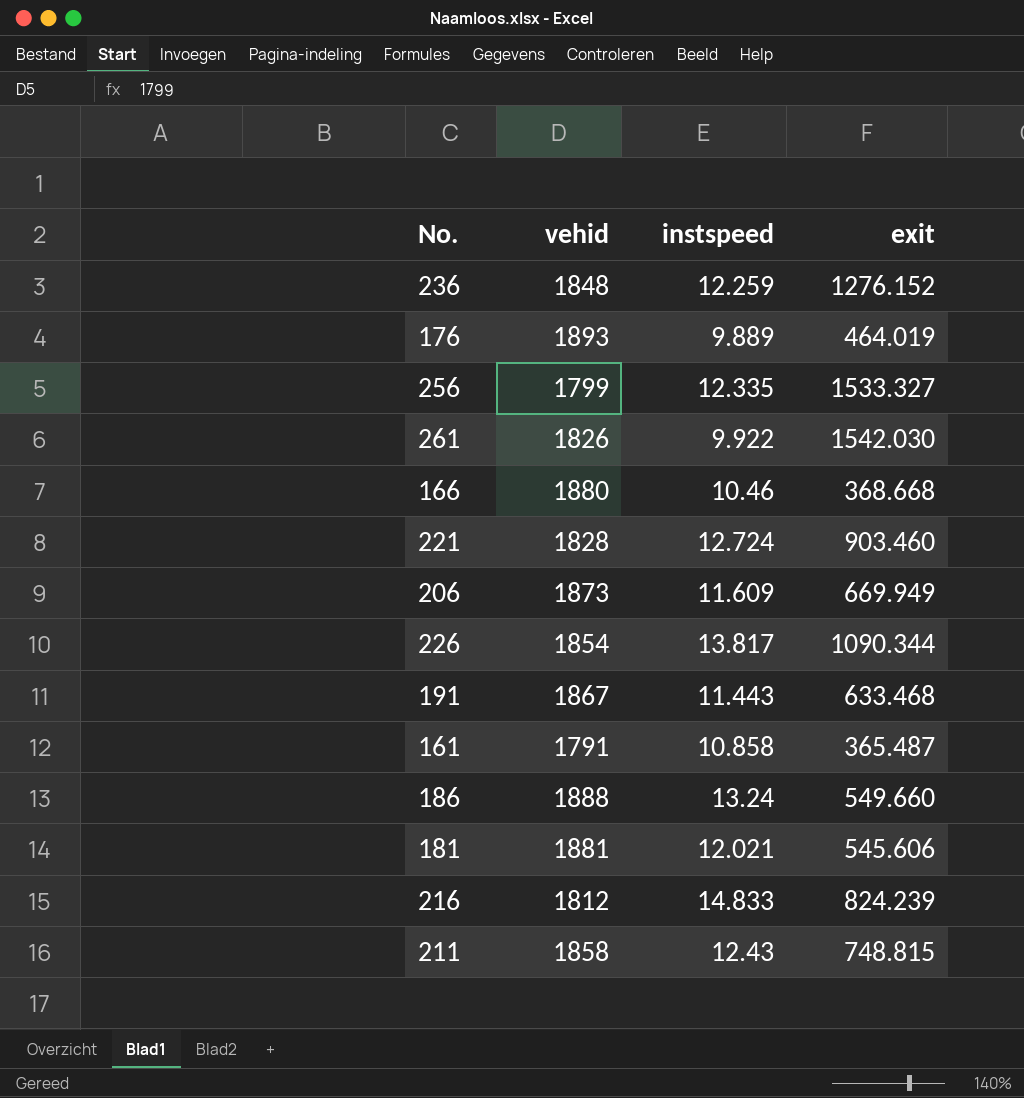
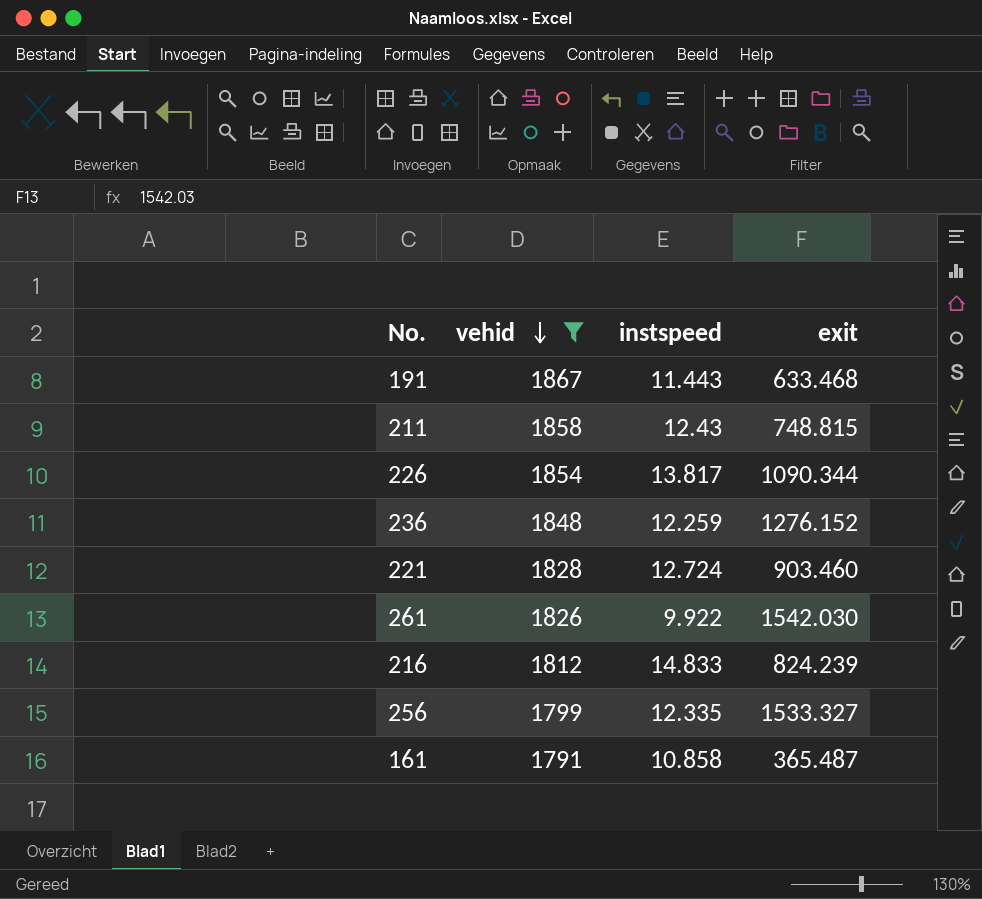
filter: none -> vehid <= 1867
row order: none -> vehid descending

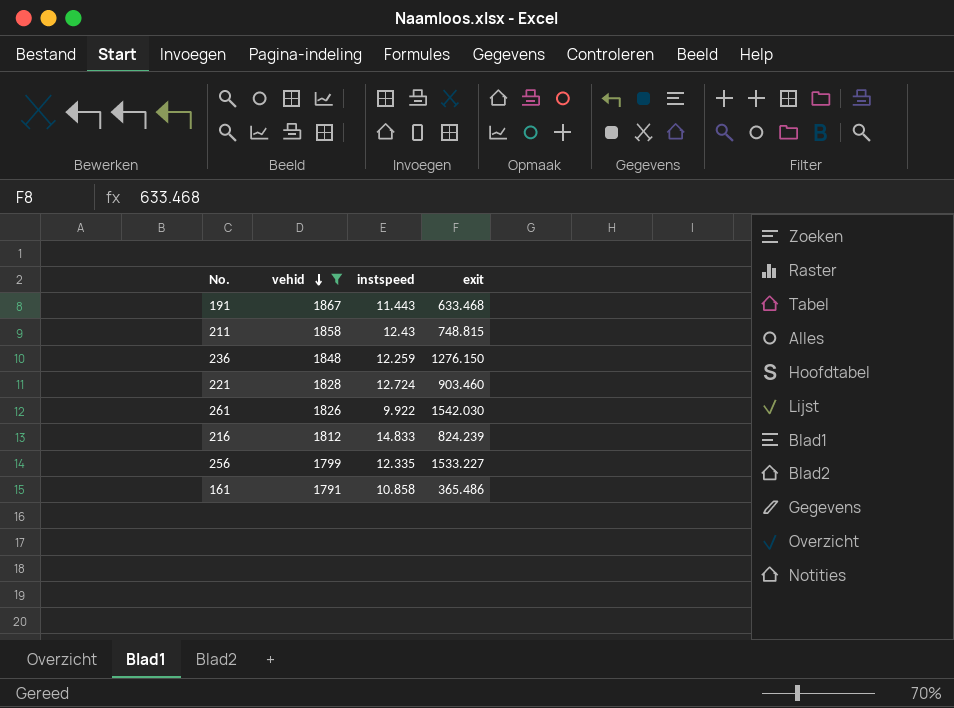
row 226: 1854 | 13.817 | 1090.344 -> none
236 | exit: 1276.152 -> 1276.150
256 | exit: 1533.327 -> 1533.227
161 | exit: 365.487 -> 365.486

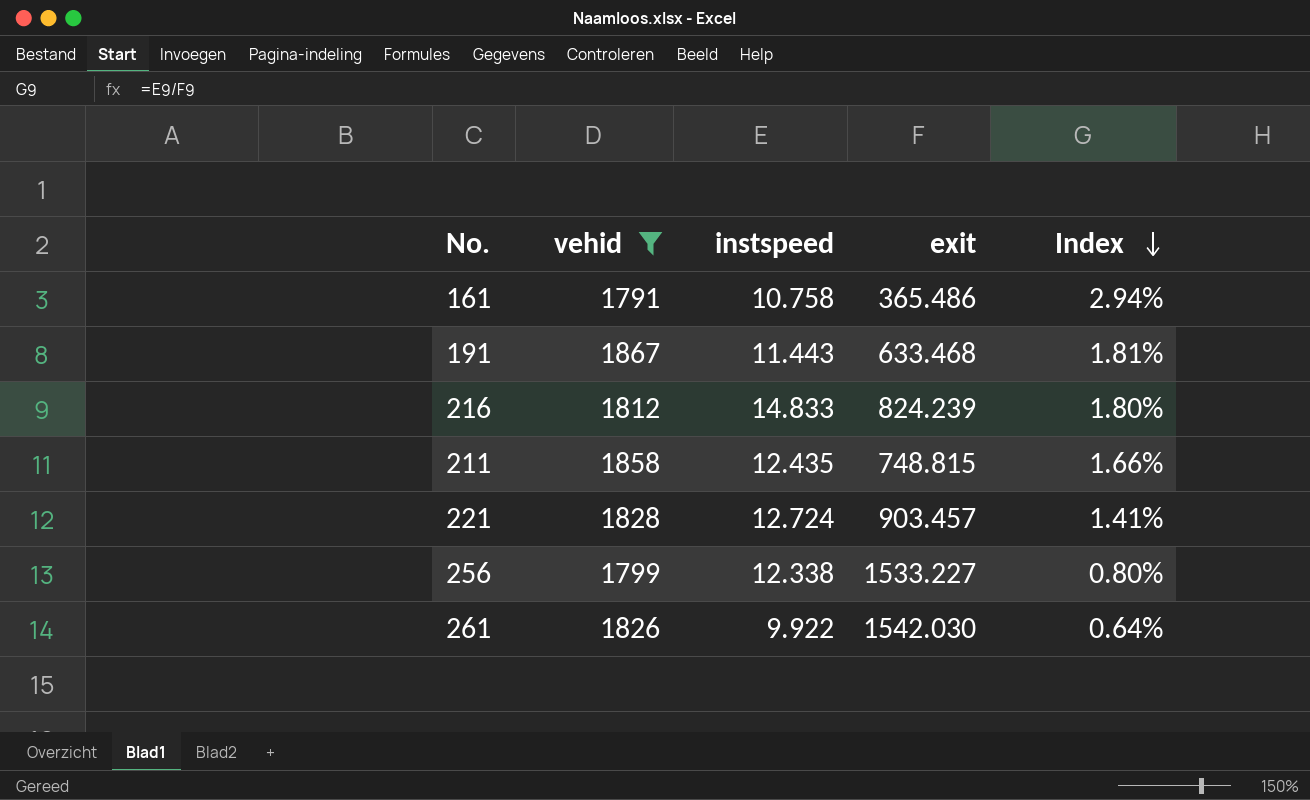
row order: vehid descending -> Index descending
column Index | formula: none -> [instspeed] / [exit]
row 236: 1848 | 12.259 | 1276.150 -> none
161 | instspeed: 10.858 -> 10.758
211 | instspeed: 12.43 -> 12.435
221 | exit: 903.460 -> 903.457
256 | instspeed: 12.335 -> 12.338

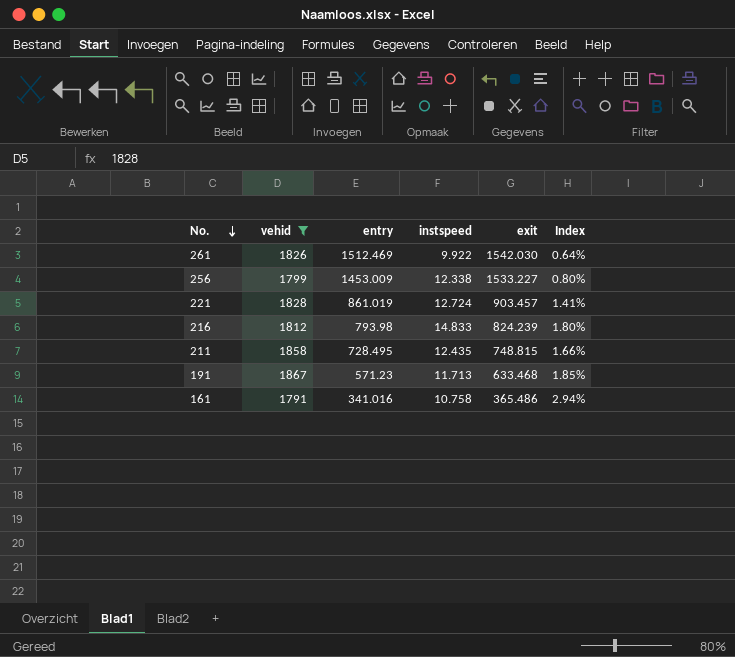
row order: Index descending -> No. descending
column entry | position: none -> 3
191 | instspeed: 11.443 -> 11.713
191 | Index: 1.81% -> 1.85%

